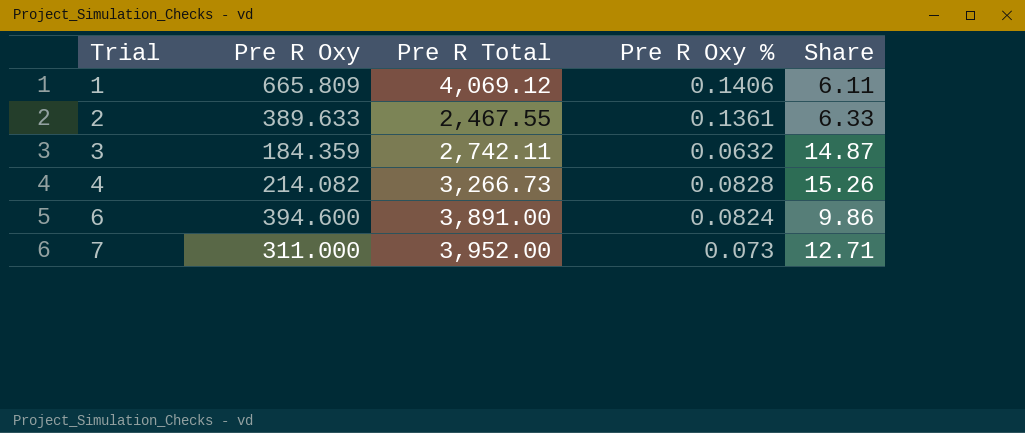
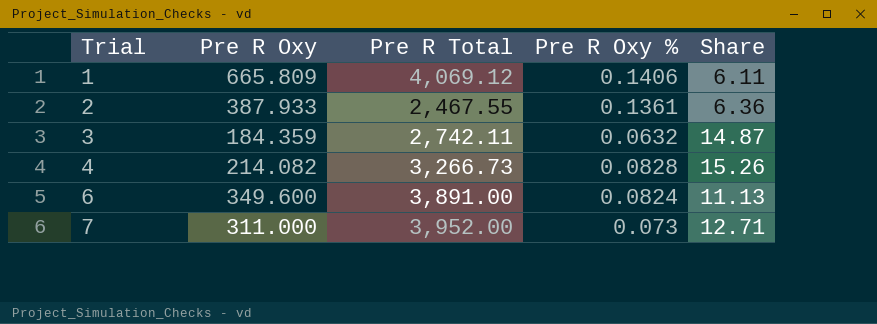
2 | Pre R Oxy: 389.633 -> 387.933
2 | Share: 6.33 -> 6.36
6 | Pre R Oxy: 394.600 -> 349.600
6 | Share: 9.86 -> 11.13

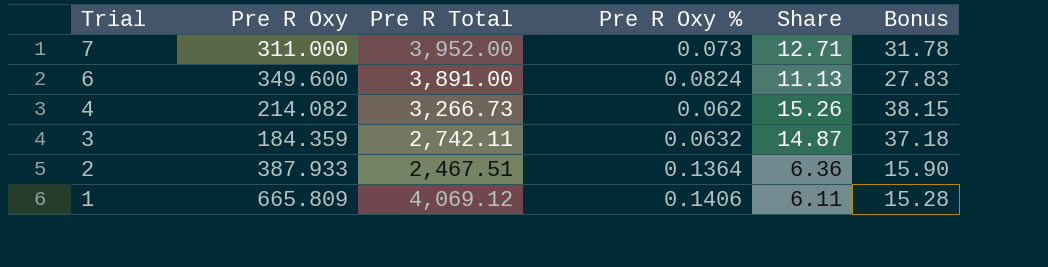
row order: Trial ascending -> Trial descending
column Bonus | formula: none -> [Share] * 2.5
4 | Pre R Oxy %: 0.0828 -> 0.062
2 | Pre R Total: 2,467.55 -> 2,467.51
2 | Pre R Oxy %: 0.1361 -> 0.1364

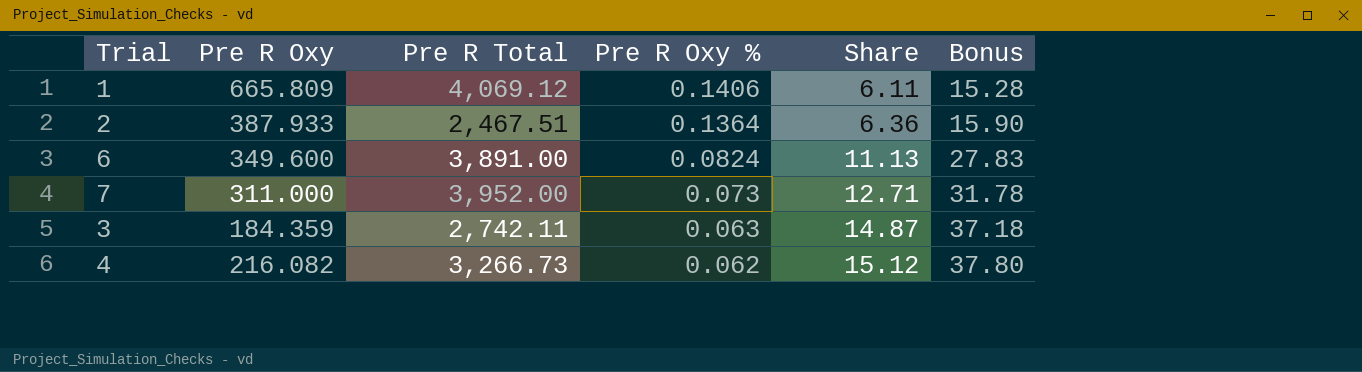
row order: Trial descending -> Pre R Oxy % descending
3 | Pre R Oxy %: 0.0632 -> 0.063
4 | Pre R Oxy: 214.082 -> 216.082
4 | Share: 15.26 -> 15.12
4 | Bonus: 38.15 -> 37.80

